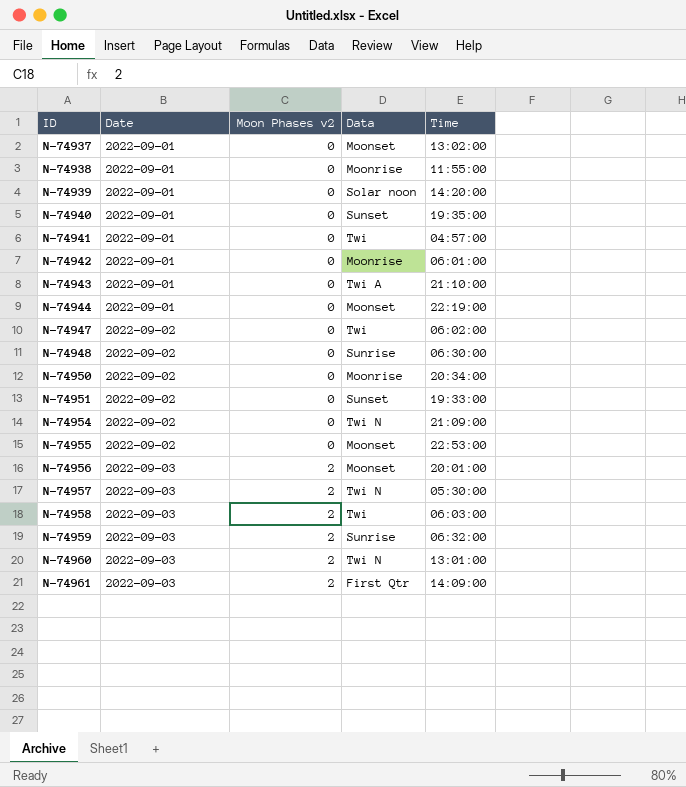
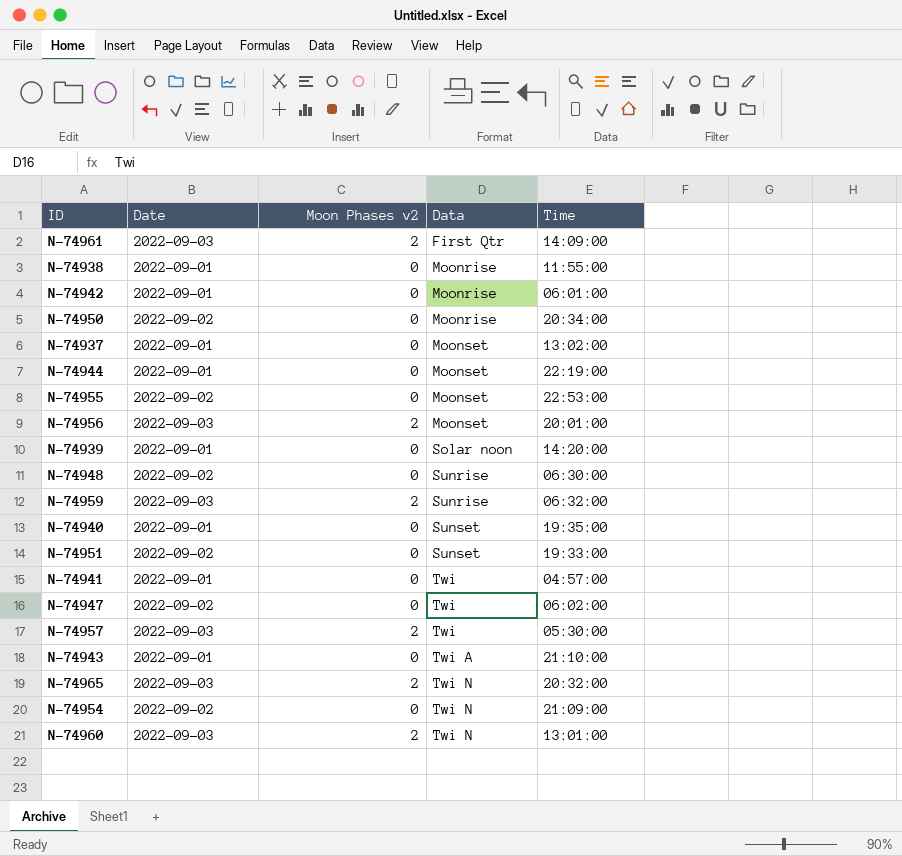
row order: ID ascending -> Data ascending
row N-74958: 2022-09-03 | 2 | Twi | 06:03:00 -> none
N-74957 | Data: Twi N -> Twi
row N-74965: none -> 2022-09-03 | 2 | Twi N | 20:32:00

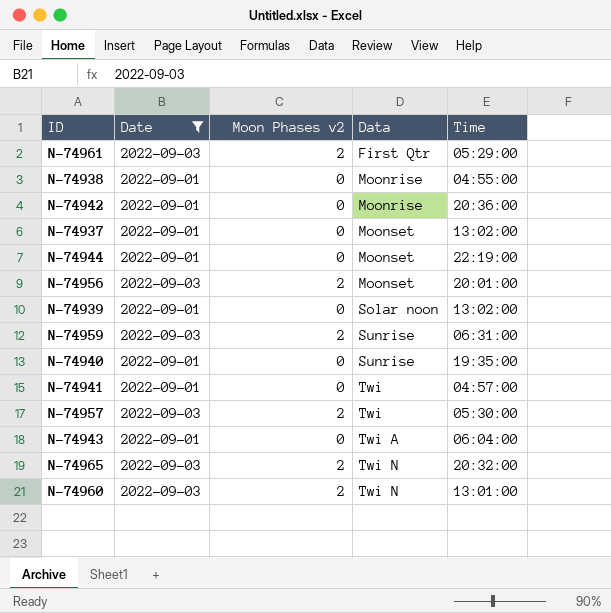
filter: none -> Date != 2022-09-02
N-74961 | Time: 14:09:00 -> 05:29:00
N-74938 | Time: 11:55:00 -> 04:55:00
N-74942 | Time: 06:01:00 -> 20:36:00
N-74939 | Time: 14:20:00 -> 13:02:00
N-74959 | Time: 06:32:00 -> 06:31:00
N-74940 | Data: Sunset -> Sunrise
N-74943 | Time: 21:10:00 -> 06:04:00

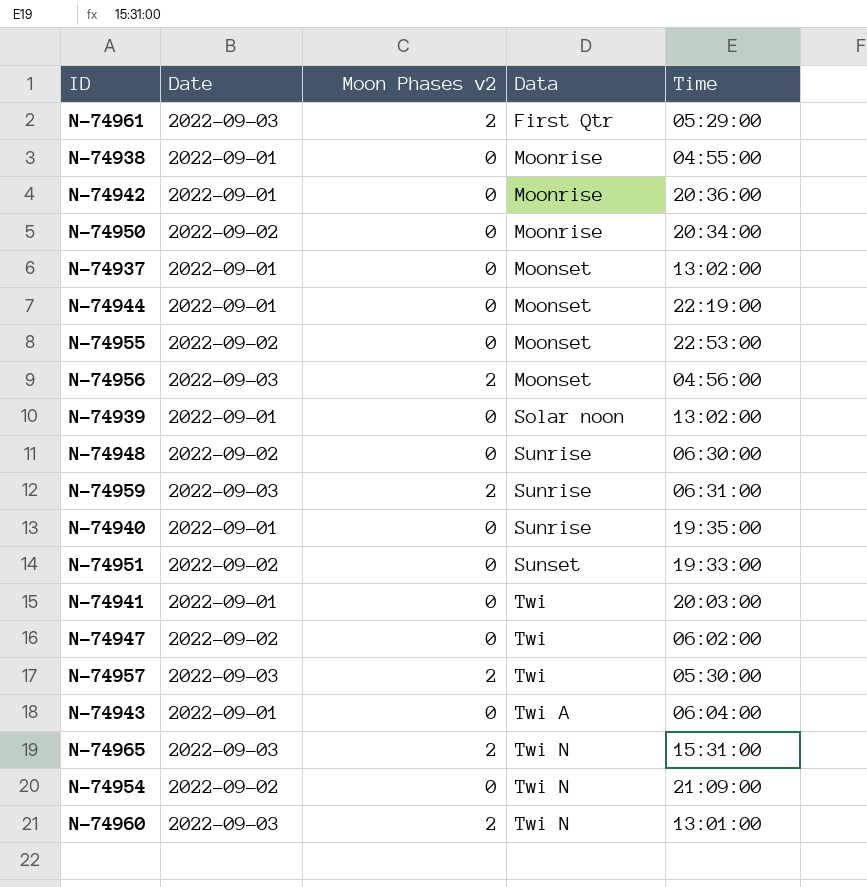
filter: Date != 2022-09-02 -> none
N-74956 | Time: 20:01:00 -> 04:56:00
N-74941 | Time: 04:57:00 -> 20:03:00
N-74965 | Time: 20:32:00 -> 15:31:00

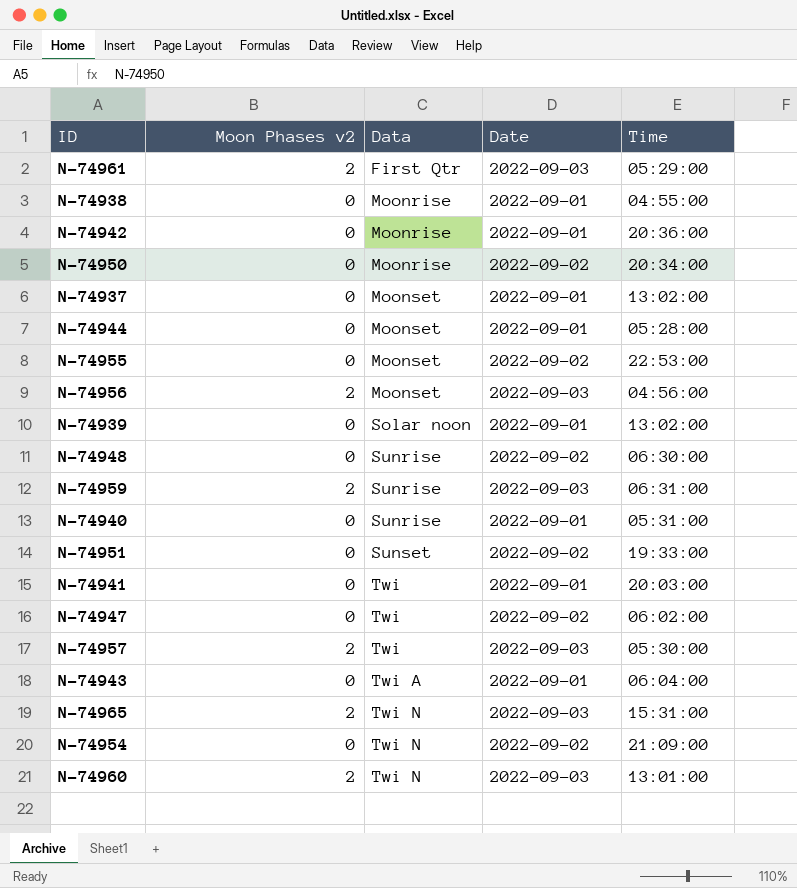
column Date | position: 2 -> 4
N-74944 | Time: 22:19:00 -> 05:28:00
N-74940 | Time: 19:35:00 -> 05:31:00

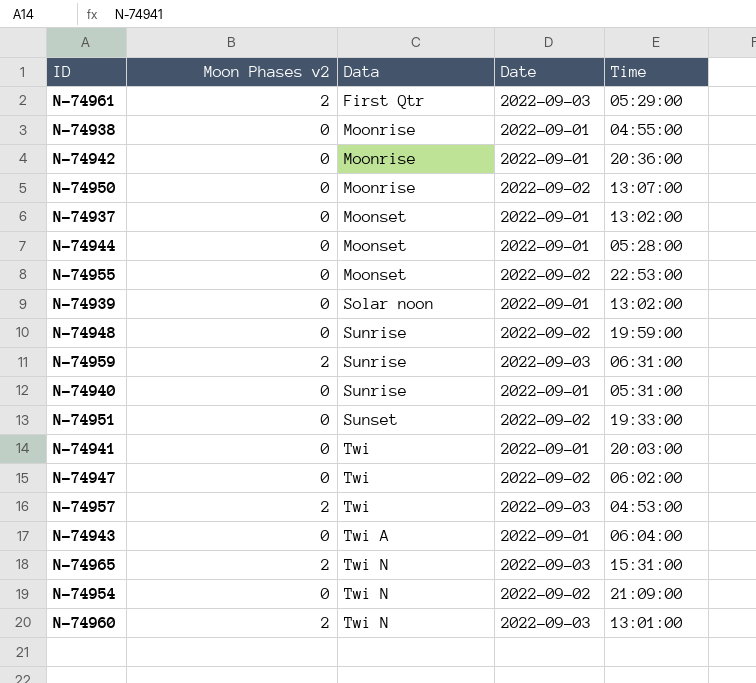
row N-74956: 2 | Moonset | 2022-09-03 | 04:56:00 -> none
N-74950 | Time: 20:34:00 -> 13:07:00
N-74948 | Time: 06:30:00 -> 19:59:00
N-74957 | Time: 05:30:00 -> 04:53:00

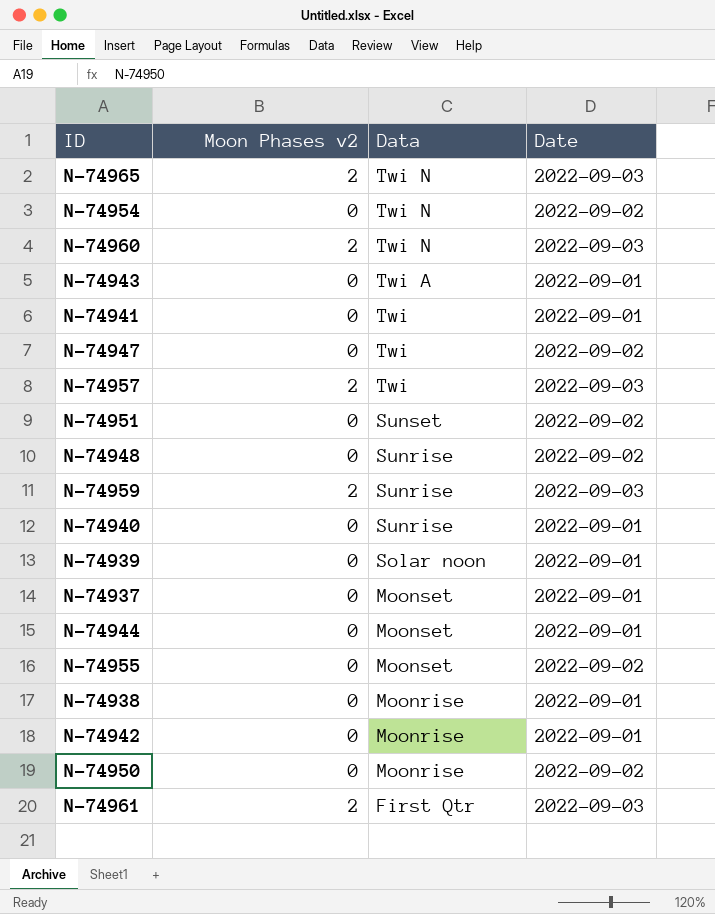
row order: Data ascending -> Data descending
column Time | position: 5 -> none

